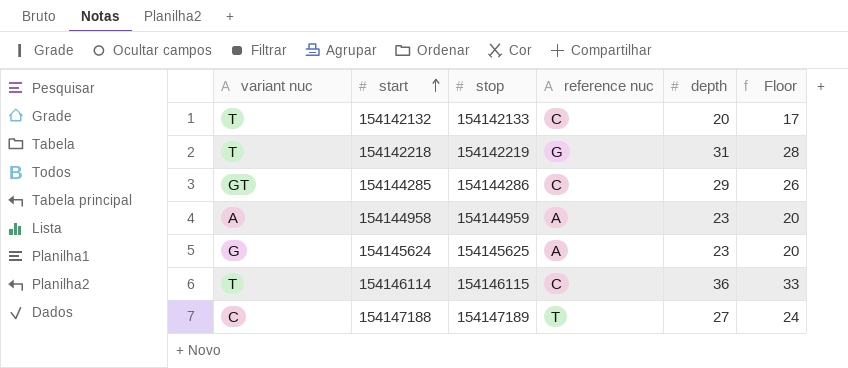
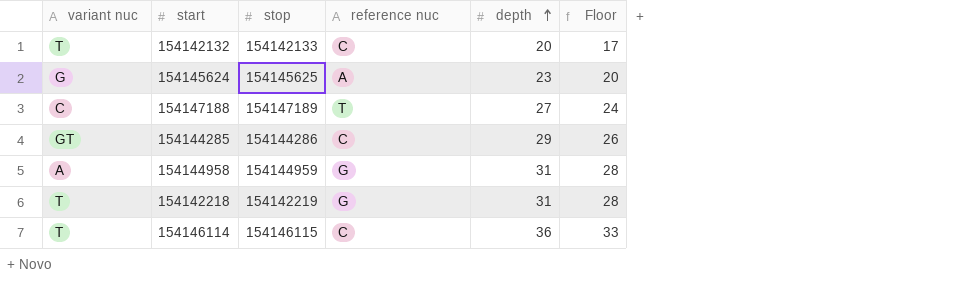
row order: start ascending -> depth ascending
154144958 | reference nuc: A -> G
154144958 | depth: 23 -> 31
154144958 | Floor: 20 -> 28

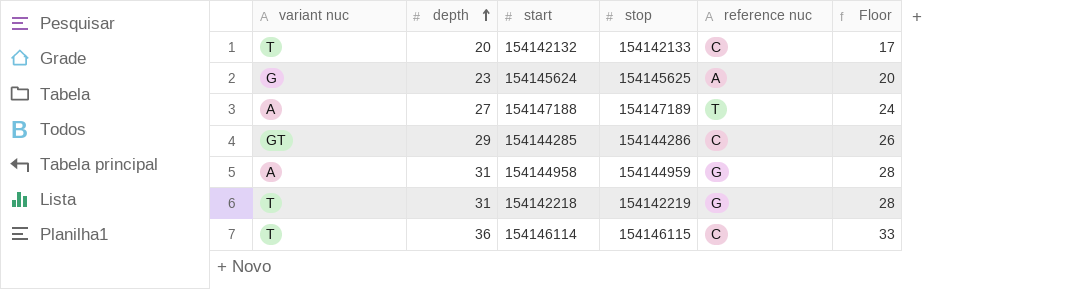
column depth | position: 5 -> 2
154147188 | variant nuc: C -> A

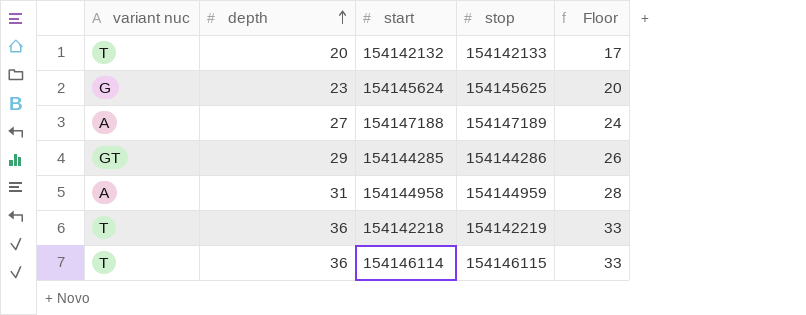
column reference nuc | position: 5 -> none
154142218 | depth: 31 -> 36
154142218 | Floor: 28 -> 33

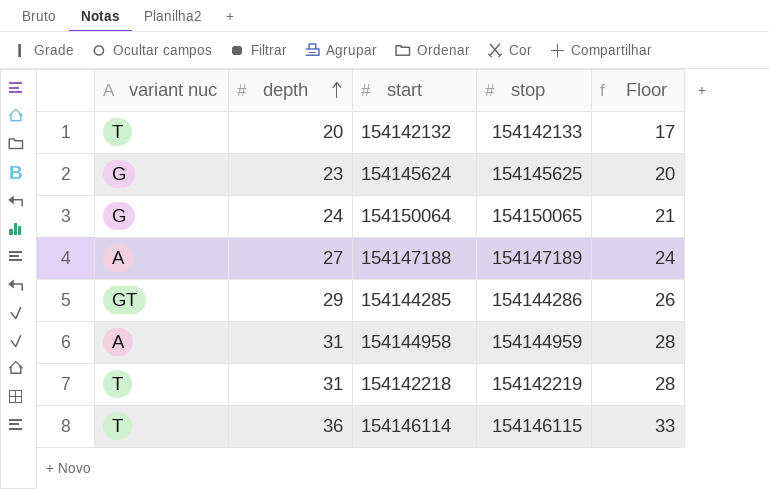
row 154150064: none -> G | 24 | 154150065 | 21
154142218 | depth: 36 -> 31
154142218 | Floor: 33 -> 28

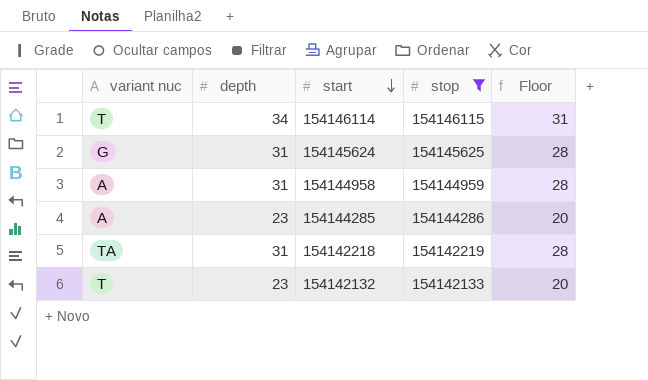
filter: none -> stop <= 154146115
row order: depth ascending -> start descending
154146114 | depth: 36 -> 34
154146114 | Floor: 33 -> 31
154145624 | depth: 23 -> 31
154145624 | Floor: 20 -> 28
154144285 | variant nuc: GT -> A
154144285 | depth: 29 -> 23
154144285 | Floor: 26 -> 20
154142218 | variant nuc: T -> TA
154142132 | depth: 20 -> 23
154142132 | Floor: 17 -> 20

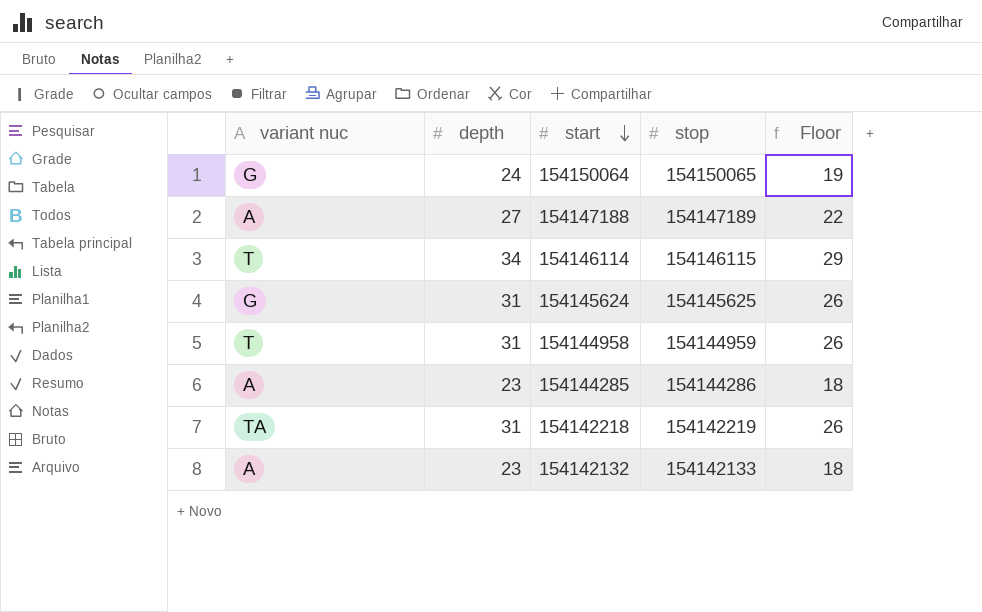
filter: stop <= 154146115 -> none
column Floor | formula: [depth] - 3 -> [depth] - 5
154144958 | variant nuc: A -> T
154142132 | variant nuc: T -> A

